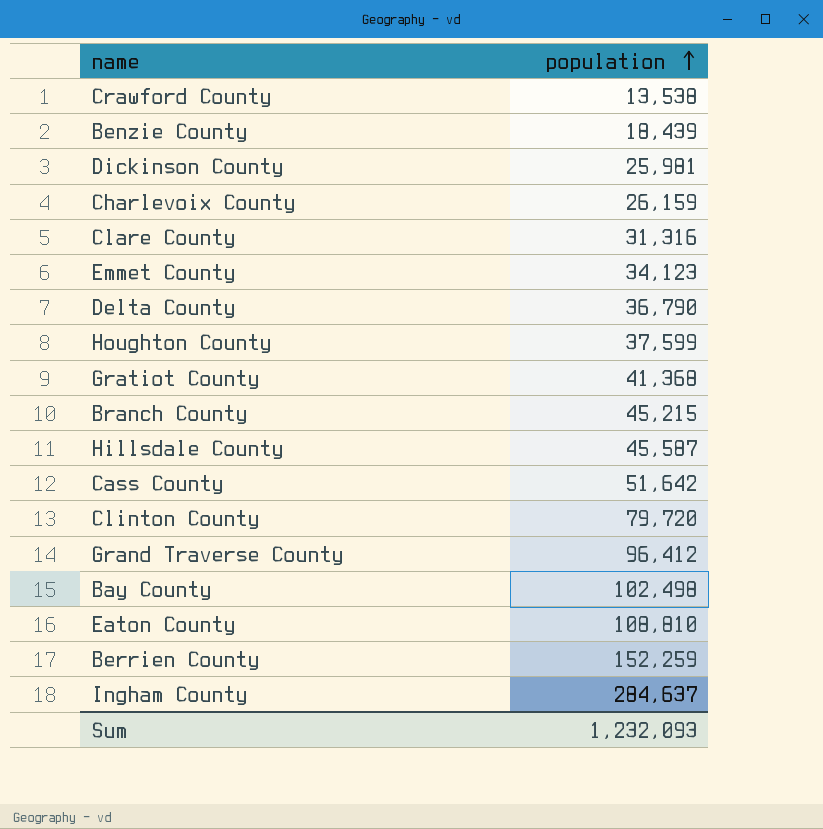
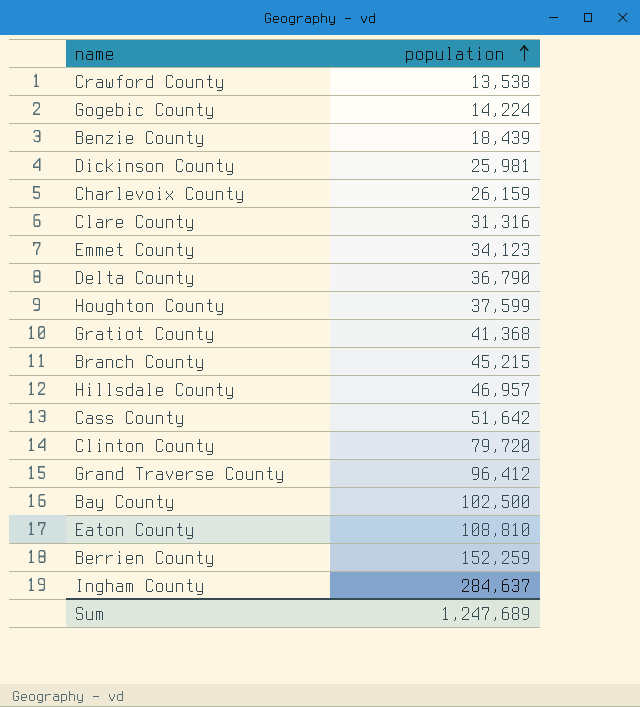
row Gogebic County: none -> 14,224
Hillsdale County | population: 45,587 -> 46,957
Bay County | population: 102,498 -> 102,500
Sum | population: 1,232,093 -> 1,247,689

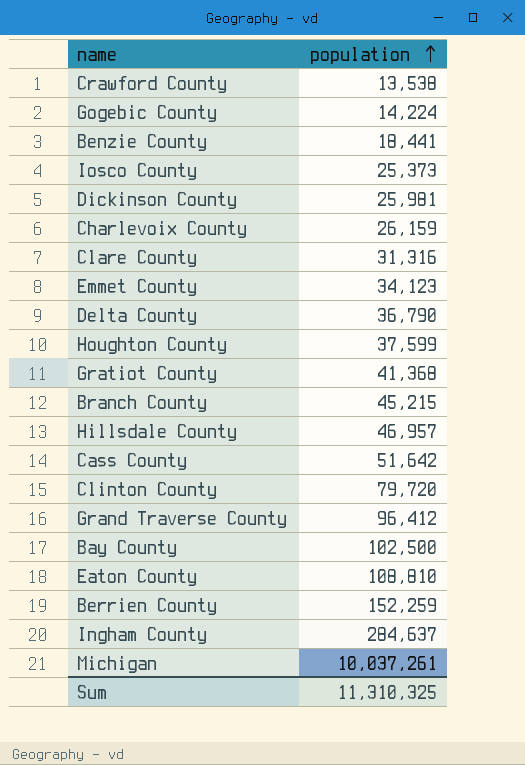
Benzie County | population: 18,439 -> 18,441
row Iosco County: none -> 25,373
row Michigan: none -> 10,037,261
Sum | population: 1,247,689 -> 11,310,325

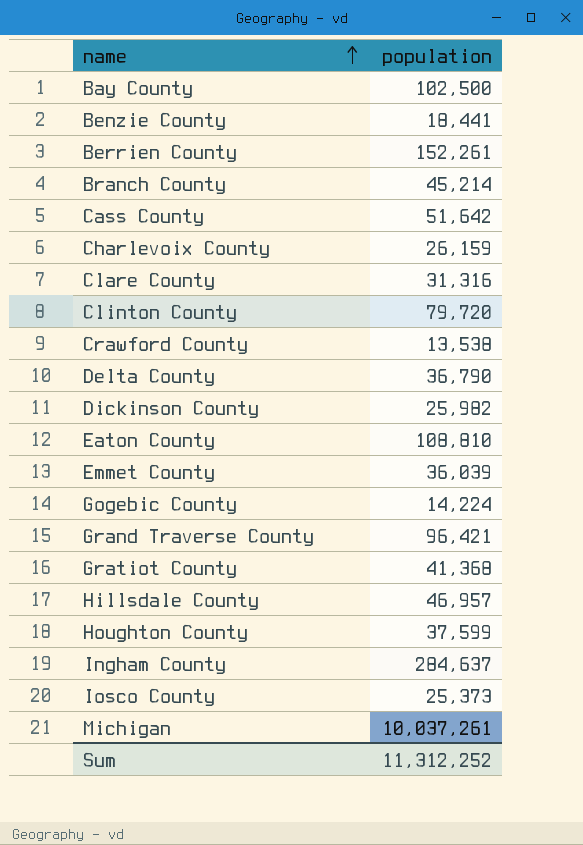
row order: population ascending -> name ascending
Berrien County | population: 152,259 -> 152,261
Branch County | population: 45,215 -> 45,214
Dickinson County | population: 25,981 -> 25,982
Emmet County | population: 34,123 -> 36,039
Grand Traverse County | population: 96,412 -> 96,421
Sum | population: 11,310,325 -> 11,312,252

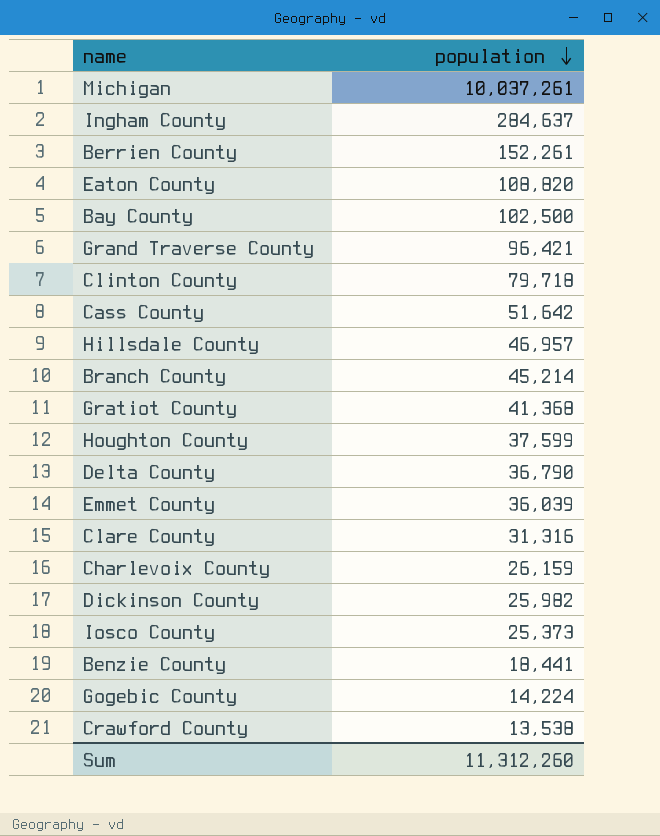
row order: name ascending -> population descending
Eaton County | population: 108,810 -> 108,820
Clinton County | population: 79,720 -> 79,718
Sum | population: 11,312,252 -> 11,312,260

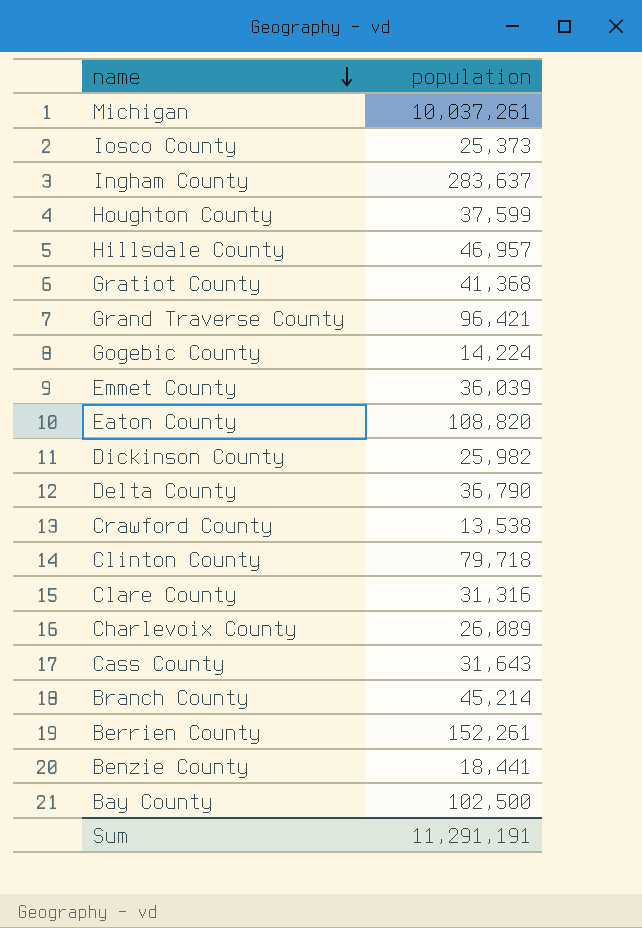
row order: population descending -> name descending
Ingham County | population: 284,637 -> 283,637
Charlevoix County | population: 26,159 -> 26,089
Cass County | population: 51,642 -> 31,643
Sum | population: 11,312,260 -> 11,291,191

